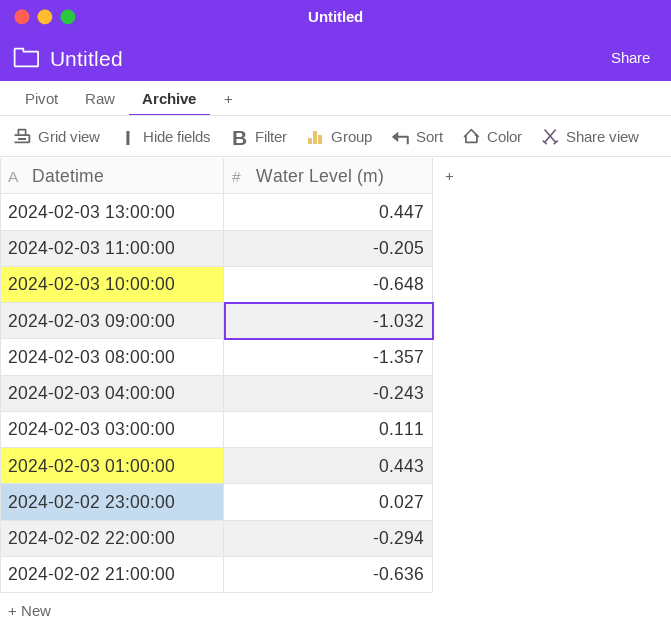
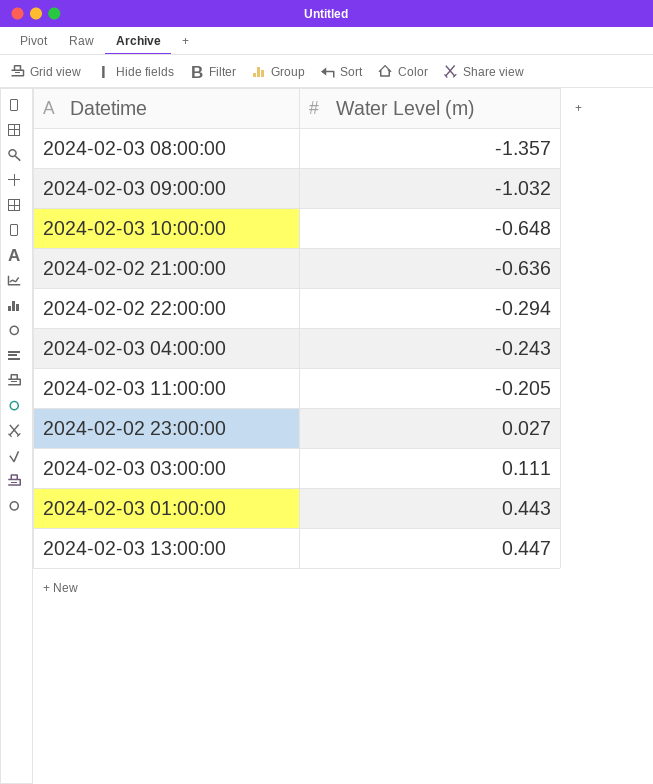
row order: Datetime descending -> Water Level (m) ascending

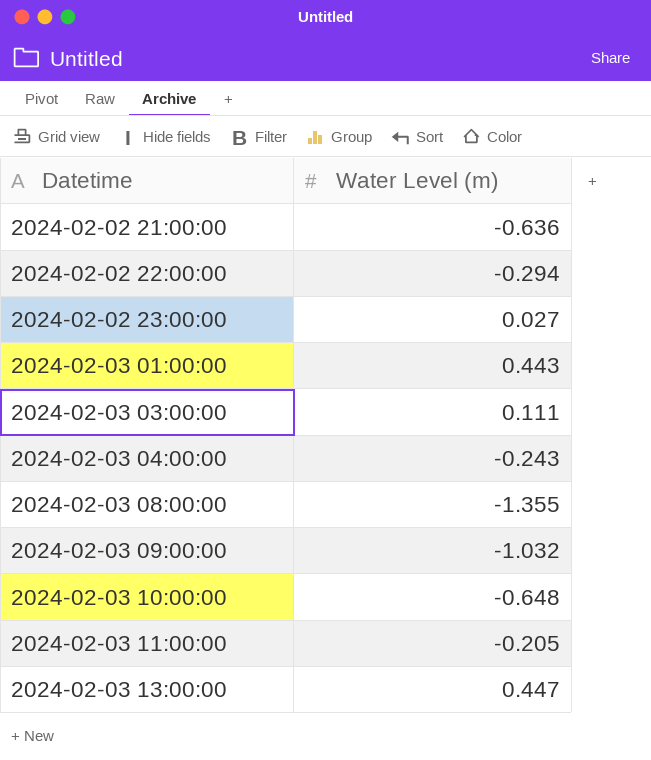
row order: Water Level (m) ascending -> Datetime ascending
2024-02-03 08:00:00 | Water Level (m): -1.357 -> -1.355

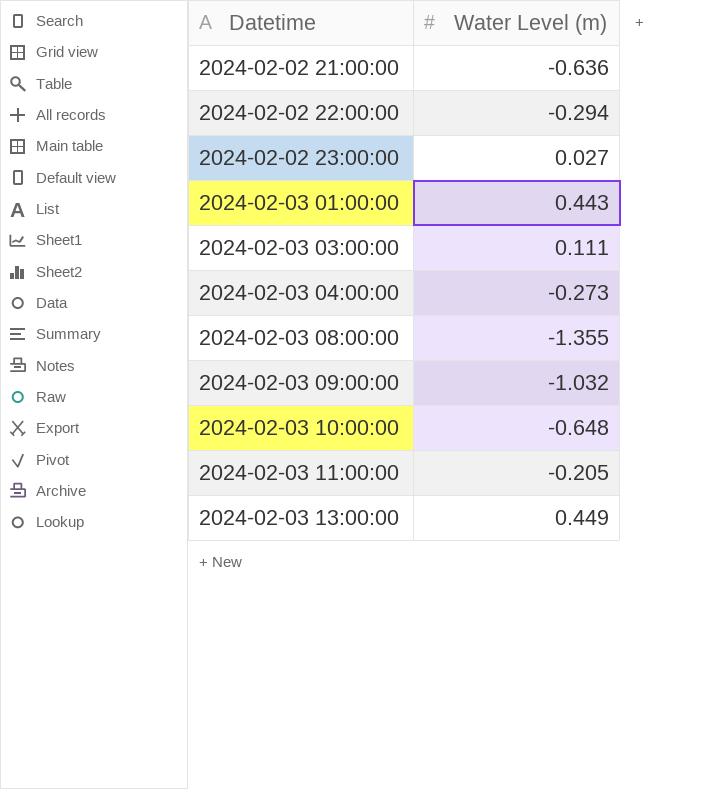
2024-02-03 04:00:00 | Water Level (m): -0.243 -> -0.273
2024-02-03 13:00:00 | Water Level (m): 0.447 -> 0.449

